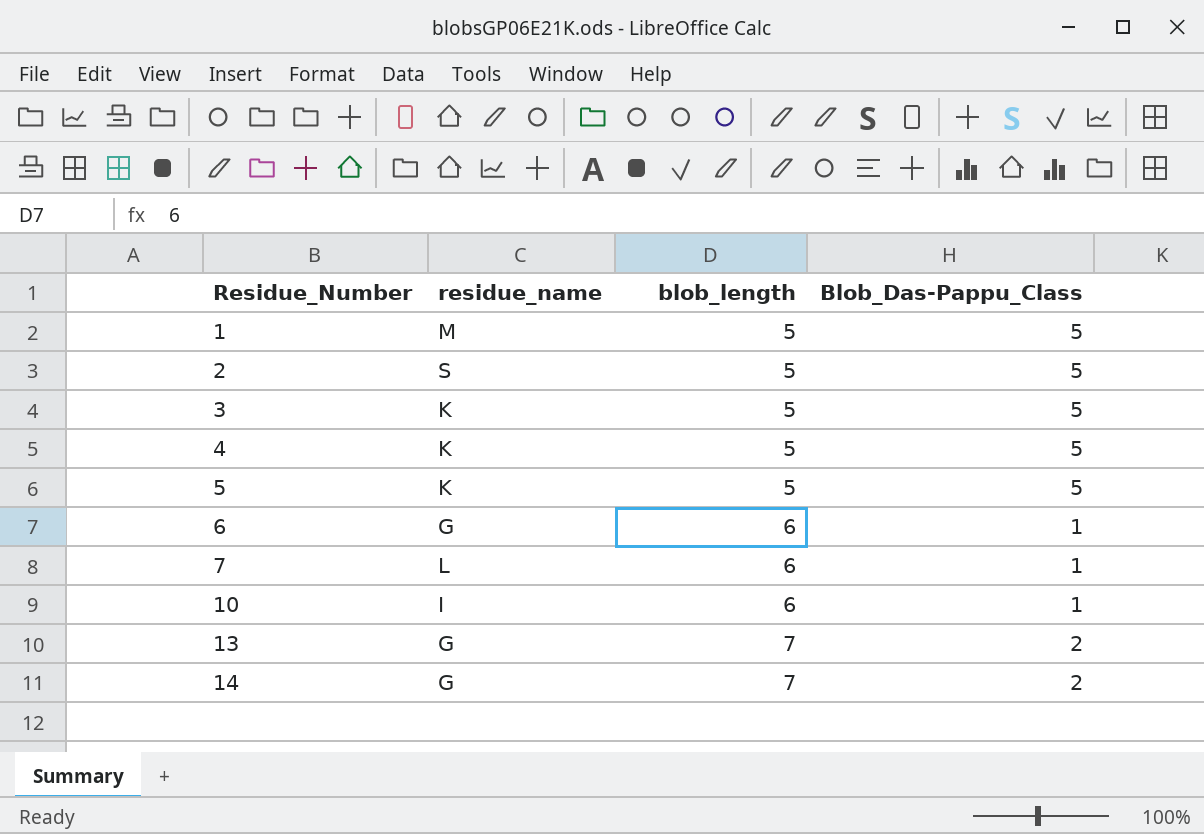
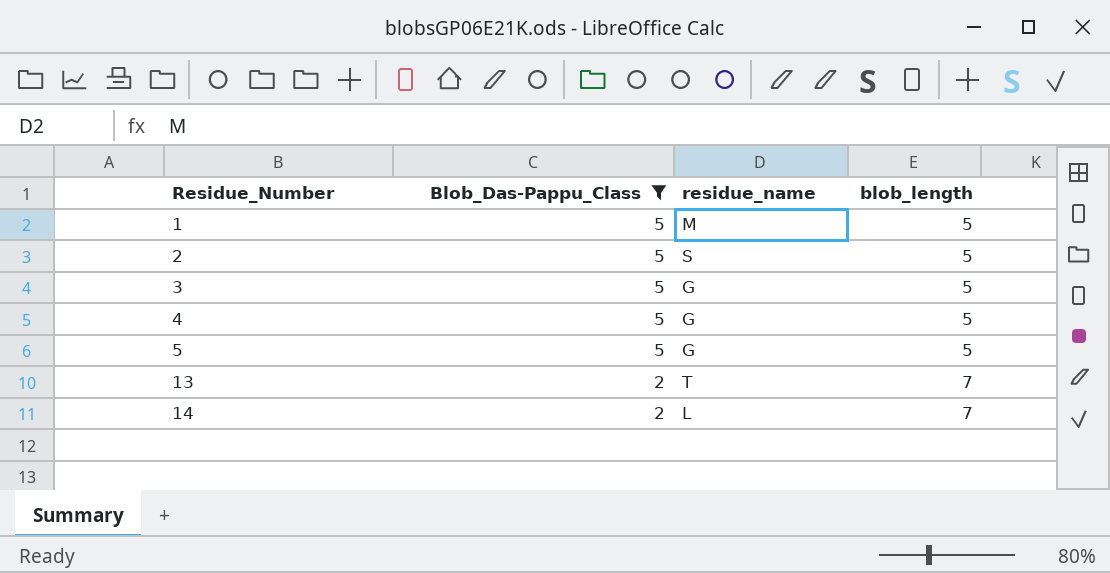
filter: none -> Blob_Das-Pappu_Class != 1
column Blob_Das-Pappu_Class | position: 4 -> 2
3 | residue_name: K -> G
4 | residue_name: K -> G
5 | residue_name: K -> G
13 | residue_name: G -> T
14 | residue_name: G -> L

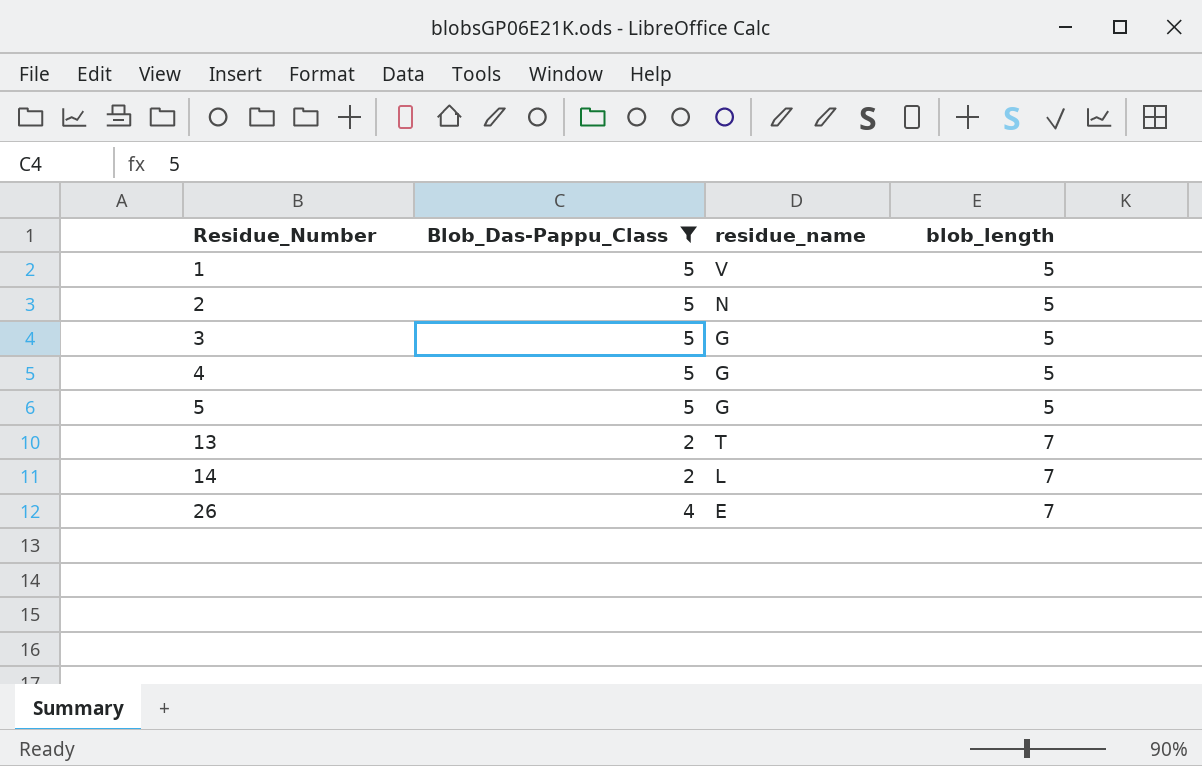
1 | residue_name: M -> V
2 | residue_name: S -> N
row 26: none -> 4 | E | 7

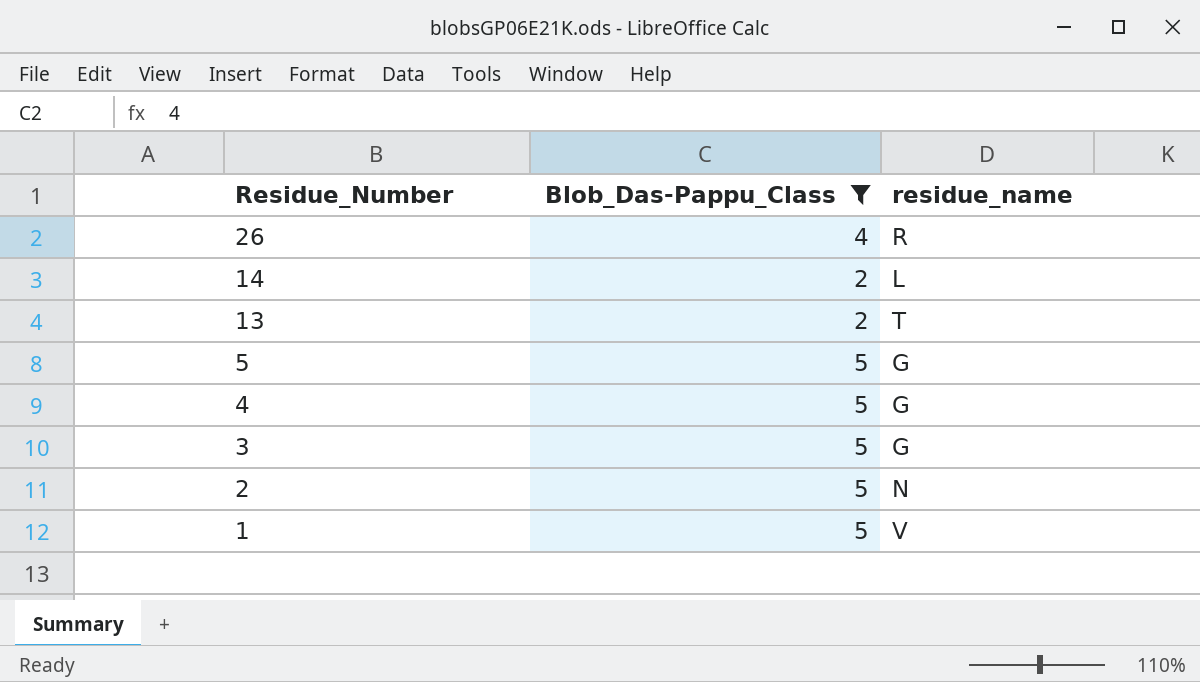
row order: Residue_Number ascending -> Residue_Number descending
column blob_length | position: 4 -> none
26 | residue_name: E -> R

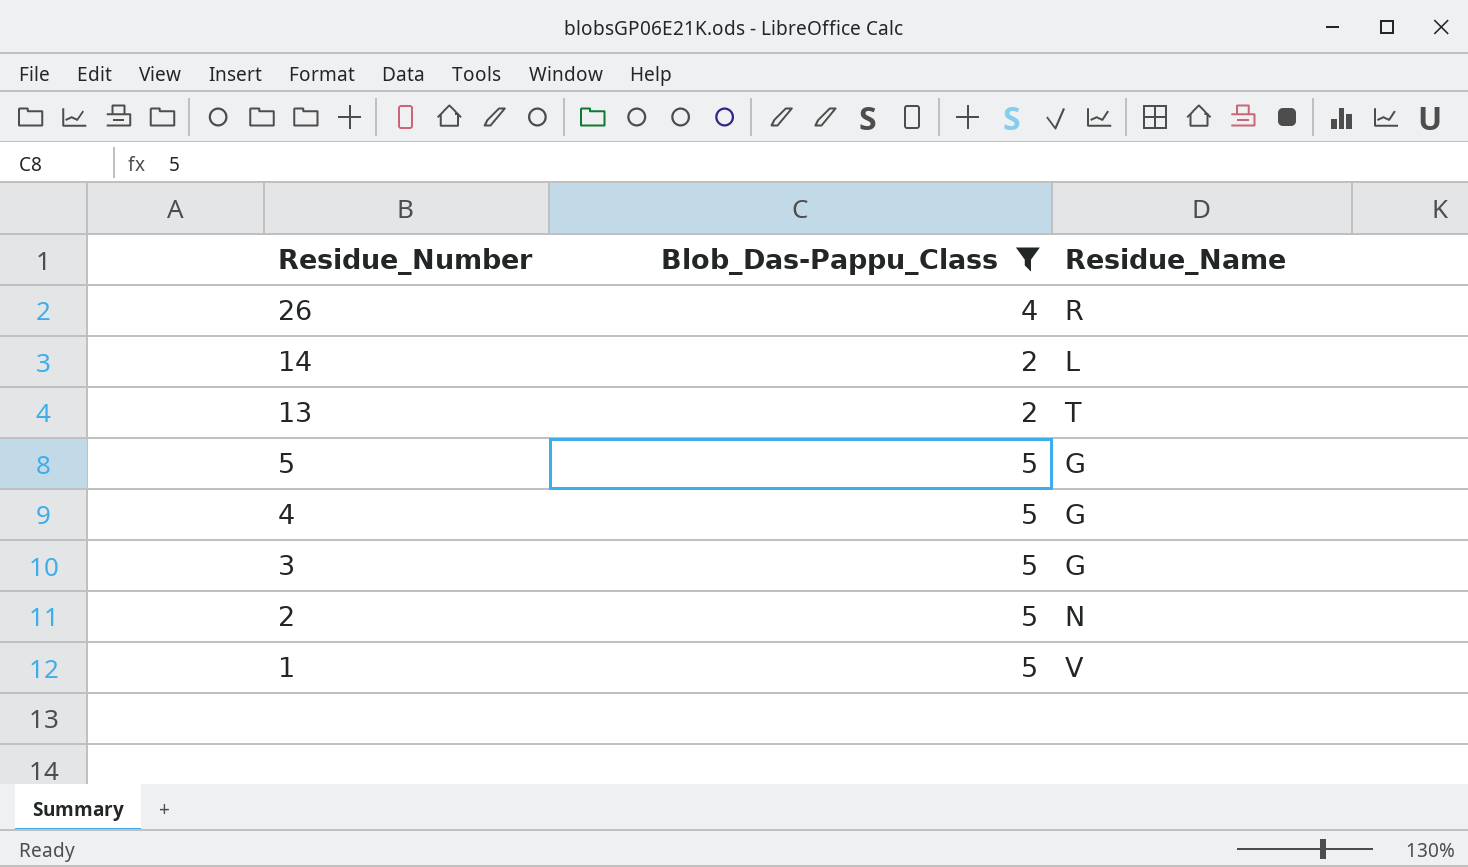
column name: residue_name -> Residue_Name

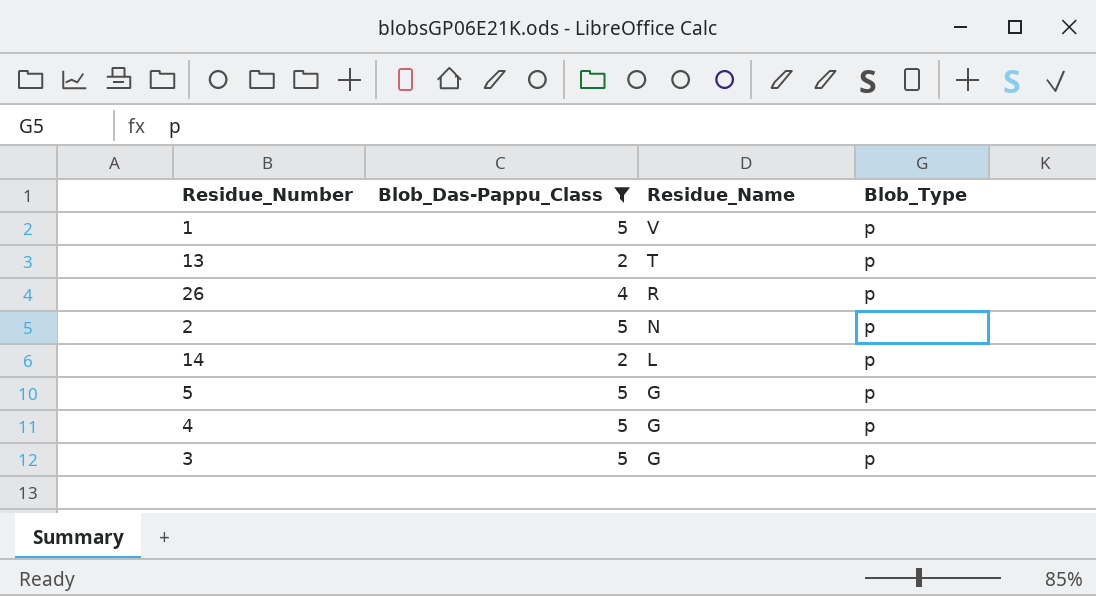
row order: Residue_Number descending -> Residue_Name descending
column Blob_Type | position: none -> 4

